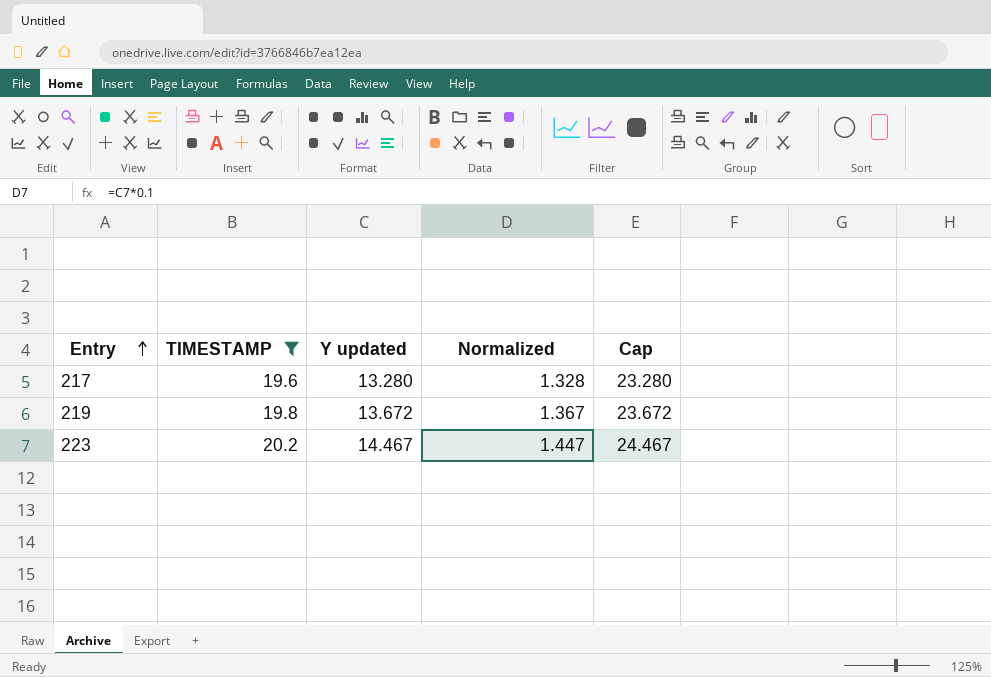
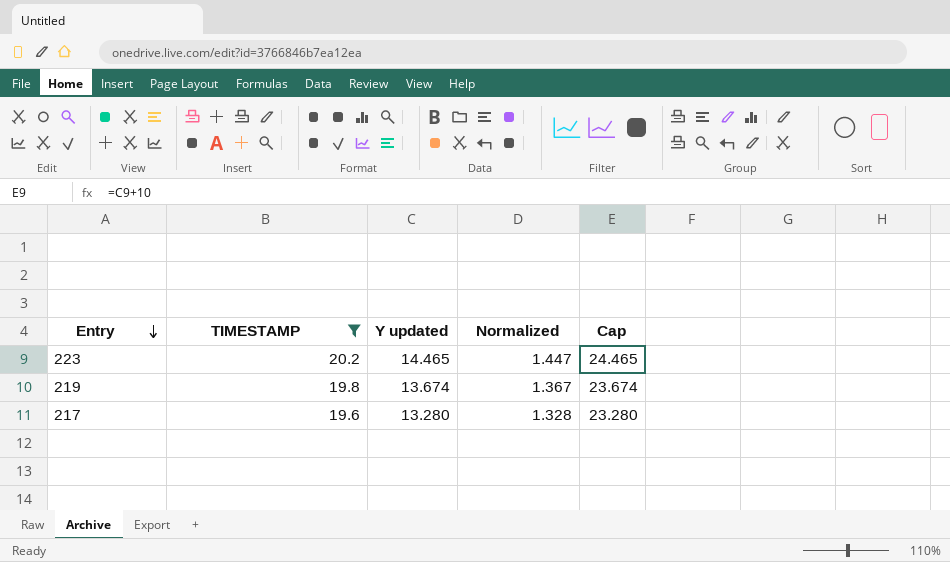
row order: Entry ascending -> Entry descending
223 | Y updated: 14.467 -> 14.465
223 | Cap: 24.467 -> 24.465
219 | Y updated: 13.672 -> 13.674
219 | Cap: 23.672 -> 23.674

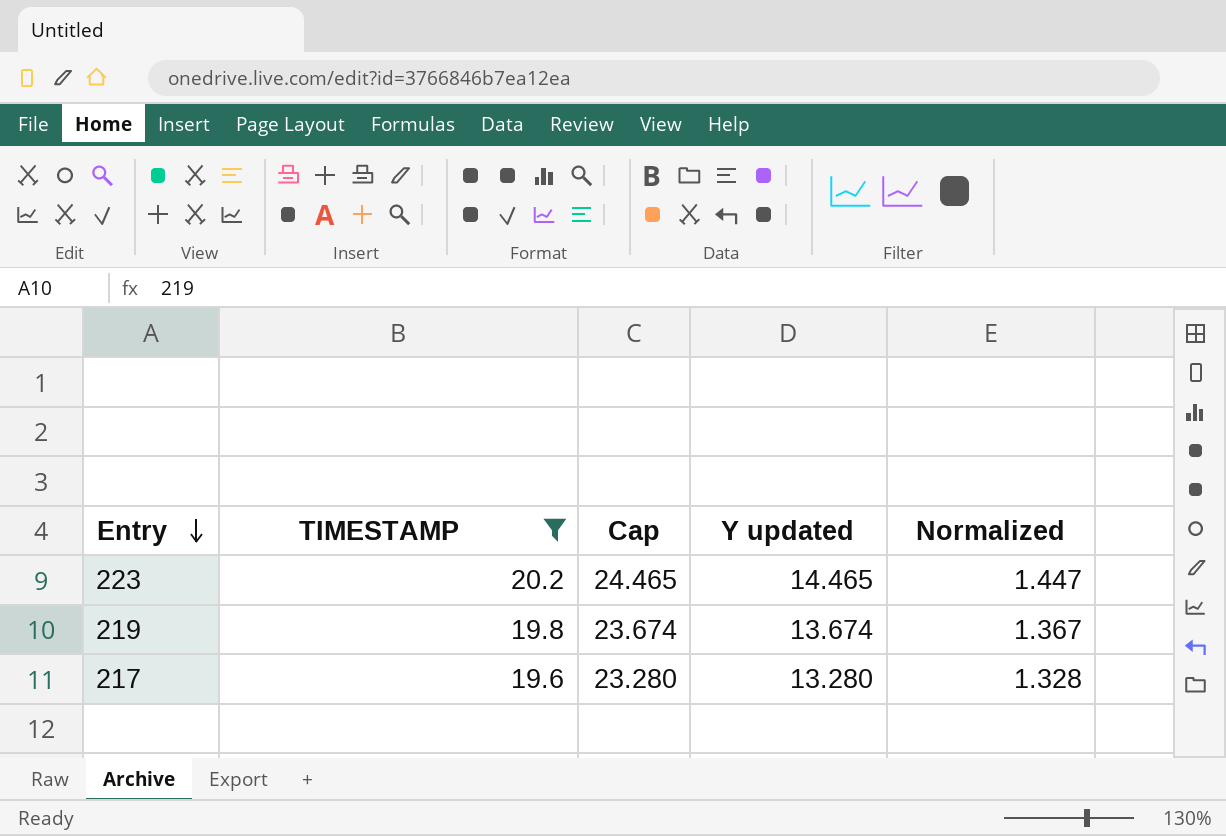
column Cap | position: 5 -> 3

